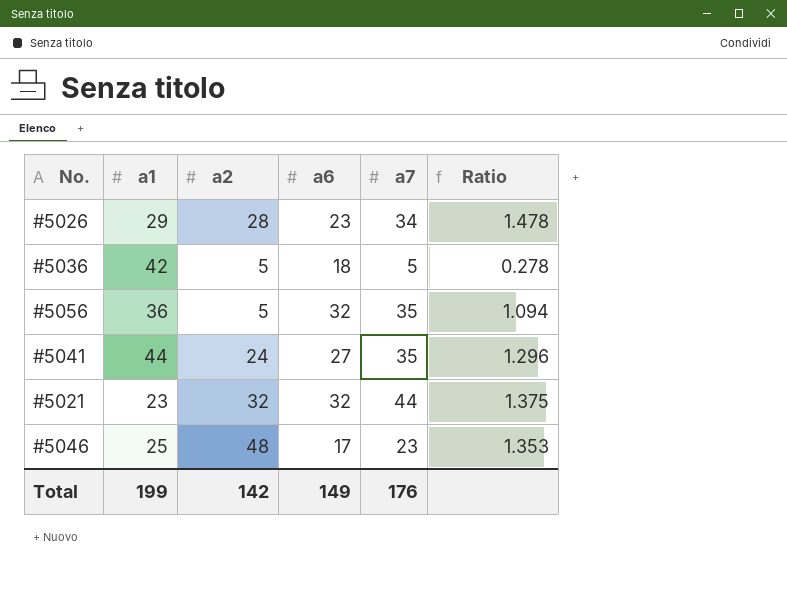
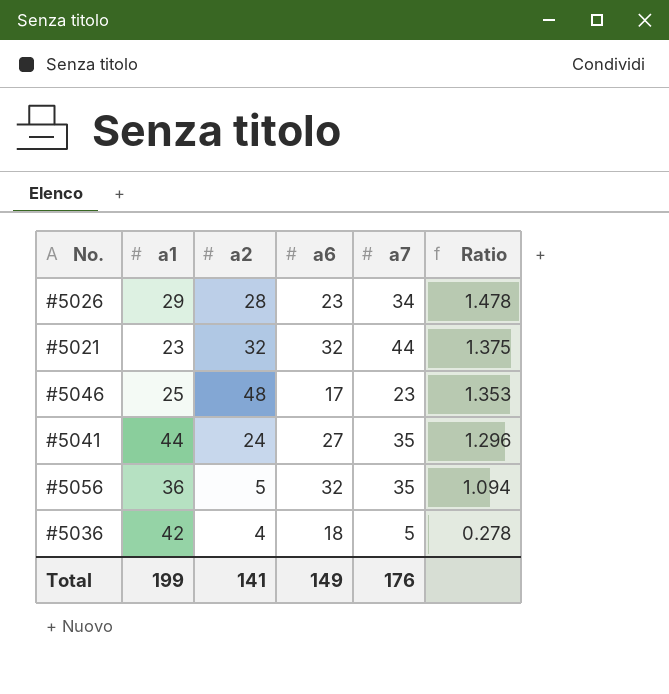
row order: none -> Ratio descending
#5036 | a2: 5 -> 4
Total | a2: 142 -> 141

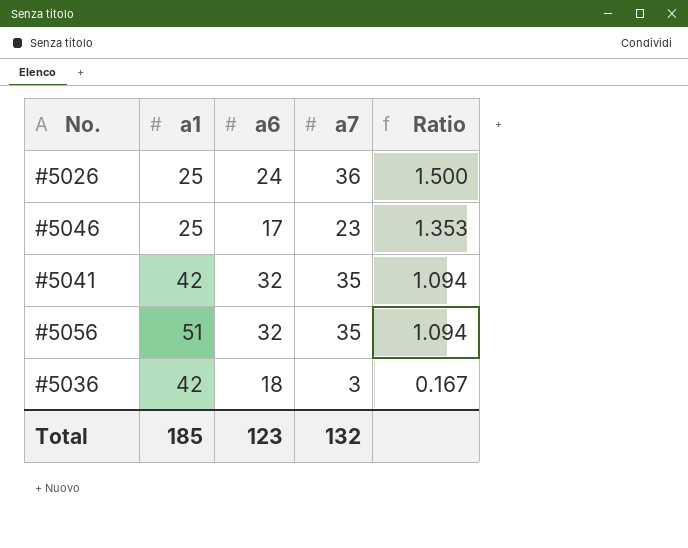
column a2 | position: 3 -> none
row #5021: 23 | 32 | 32 | 44 | 1.375 -> none
#5026 | a1: 29 -> 25
#5026 | a6: 23 -> 24
#5026 | a7: 34 -> 36
#5026 | Ratio: 1.478 -> 1.500
#5041 | a1: 44 -> 42
#5041 | a6: 27 -> 32
#5041 | Ratio: 1.296 -> 1.094
#5056 | a1: 36 -> 51
#5036 | a7: 5 -> 3
#5036 | Ratio: 0.278 -> 0.167
Total | a1: 199 -> 185
Total | a6: 149 -> 123
Total | a7: 176 -> 132

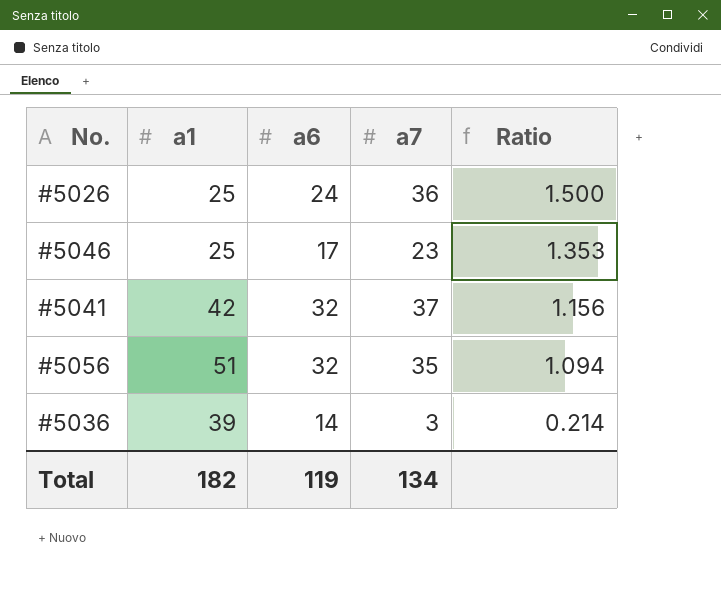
#5041 | a7: 35 -> 37
#5041 | Ratio: 1.094 -> 1.156
#5036 | a1: 42 -> 39
#5036 | a6: 18 -> 14
#5036 | Ratio: 0.167 -> 0.214
Total | a1: 185 -> 182
Total | a6: 123 -> 119
Total | a7: 132 -> 134

